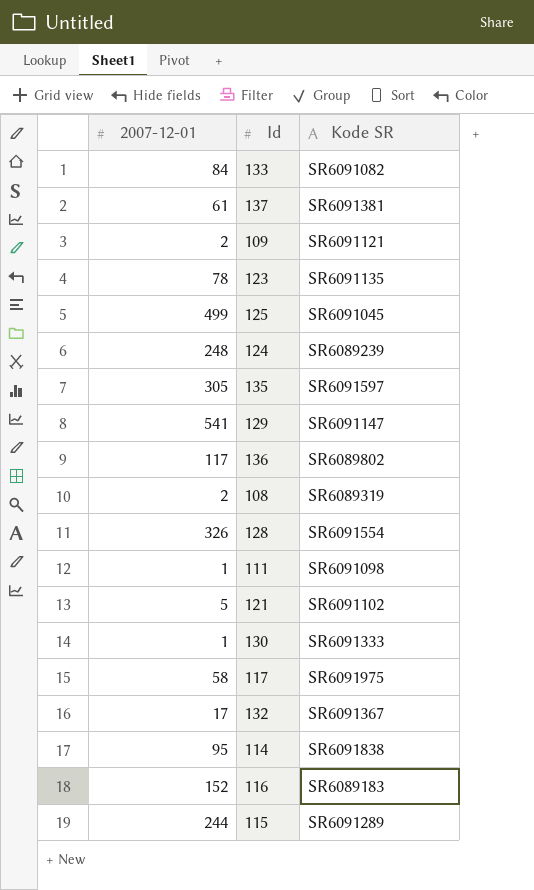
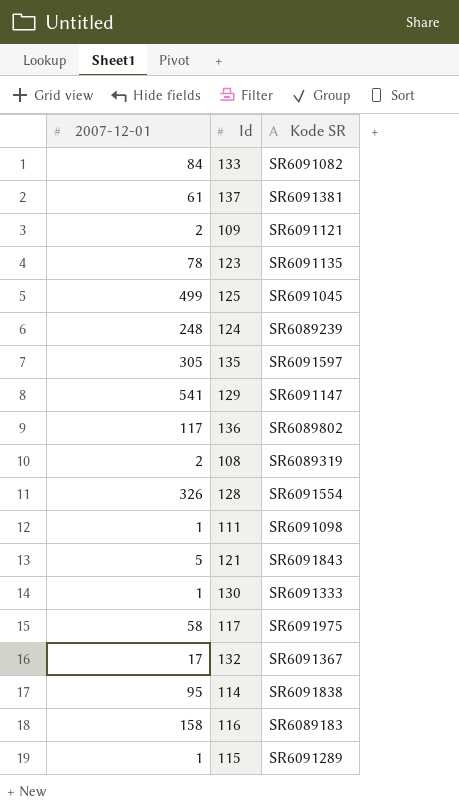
121 | Kode SR: SR6091102 -> SR6091843
116 | 2007-12-01: 152 -> 158
115 | 2007-12-01: 244 -> 1

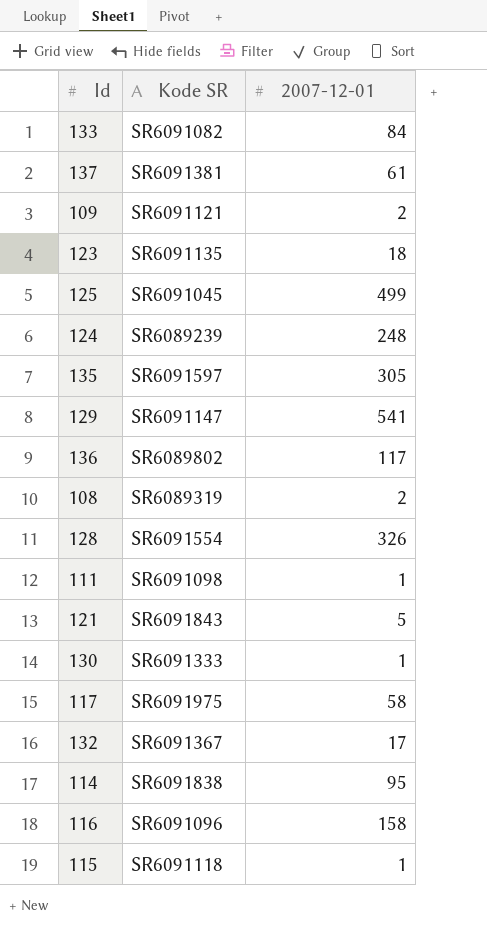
column 2007-12-01 | position: 1 -> 3
123 | 2007-12-01: 78 -> 18
116 | Kode SR: SR6089183 -> SR6091096
115 | Kode SR: SR6091289 -> SR6091118

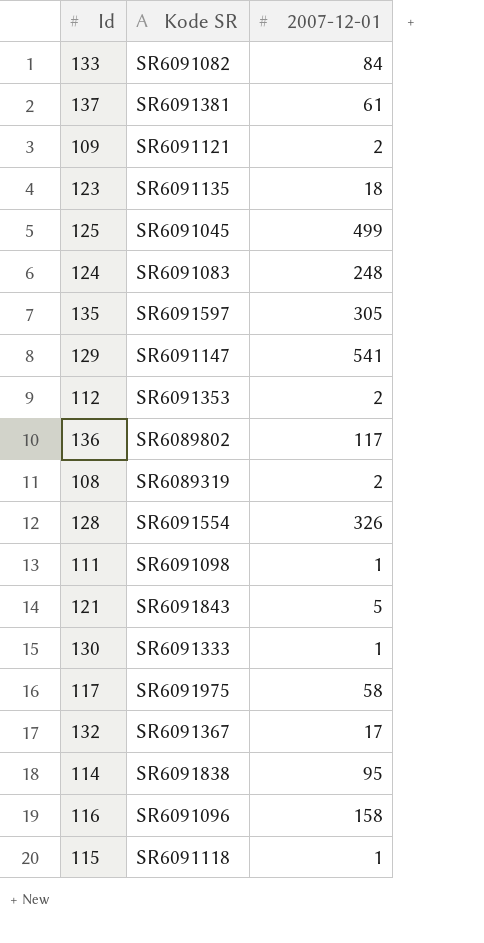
124 | Kode SR: SR6089239 -> SR6091083
row 112: none -> SR6091353 | 2

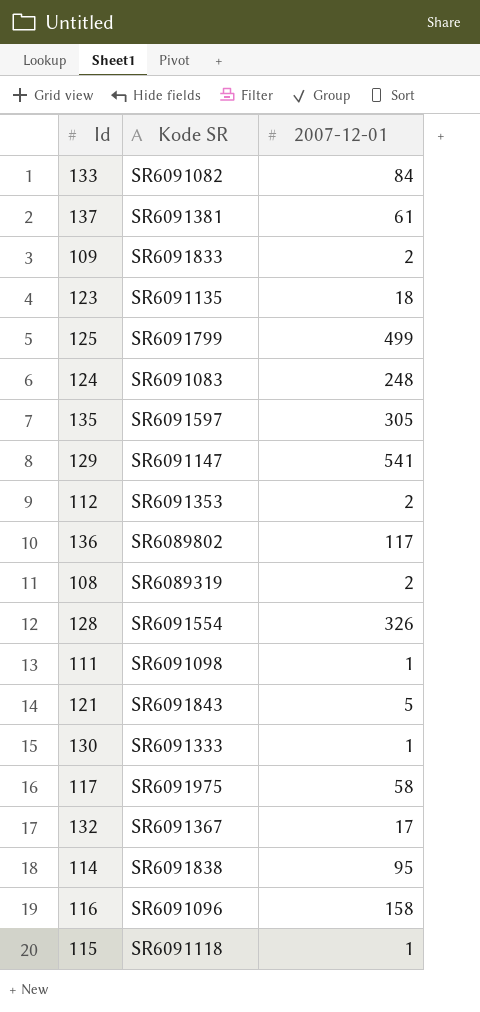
109 | Kode SR: SR6091121 -> SR6091833
125 | Kode SR: SR6091045 -> SR6091799

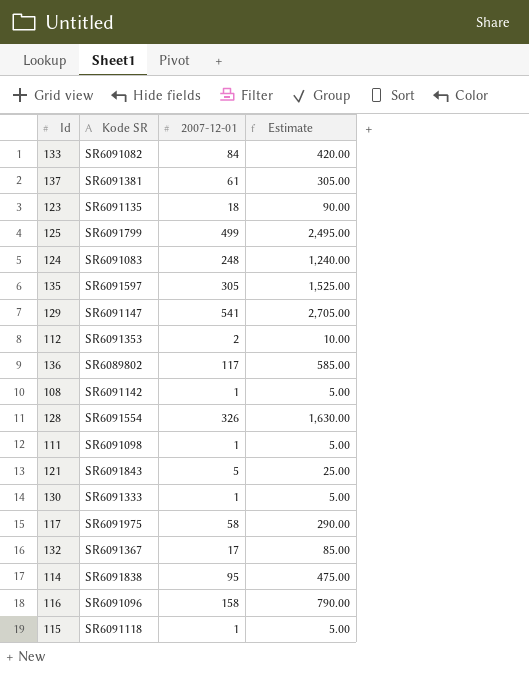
column Estimate | formula: none -> [2007-12-01] * 5
row 109: SR6091833 | 2 -> none
108 | Kode SR: SR6089319 -> SR6091142
108 | 2007-12-01: 2 -> 1

